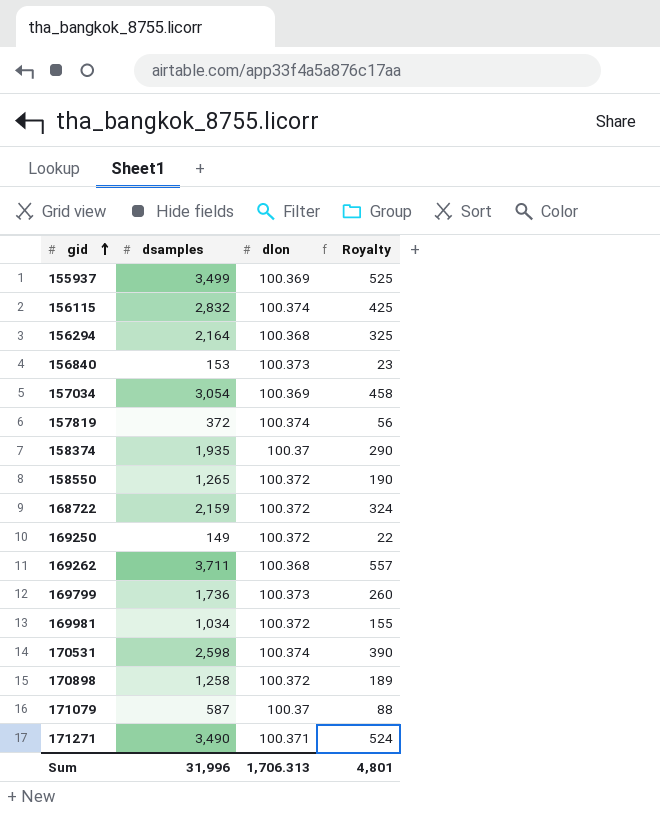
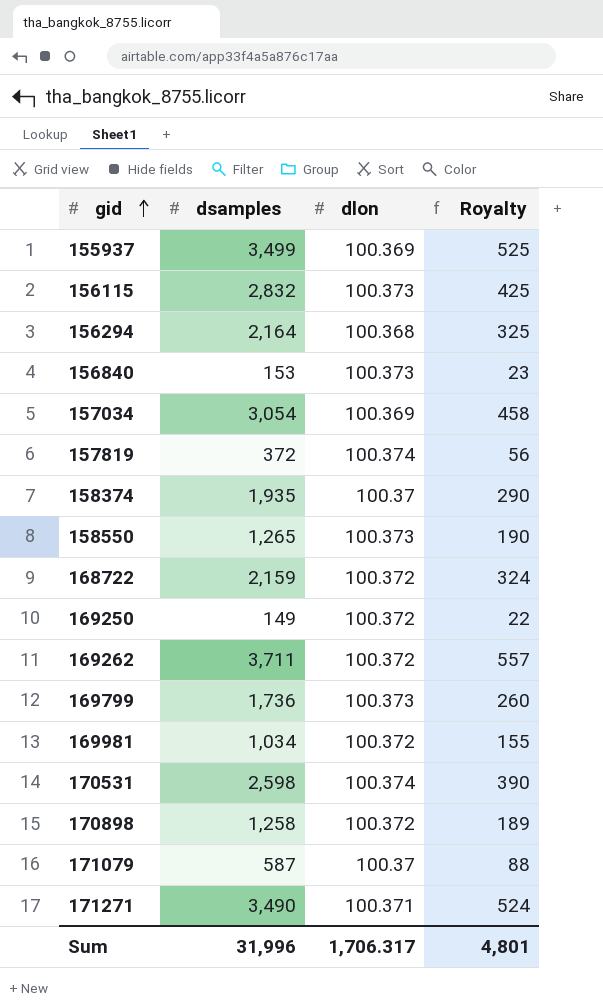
156115 | dlon: 100.374 -> 100.373
158550 | dlon: 100.372 -> 100.373
169262 | dlon: 100.368 -> 100.372
Sum | dlon: 1,706.313 -> 1,706.317

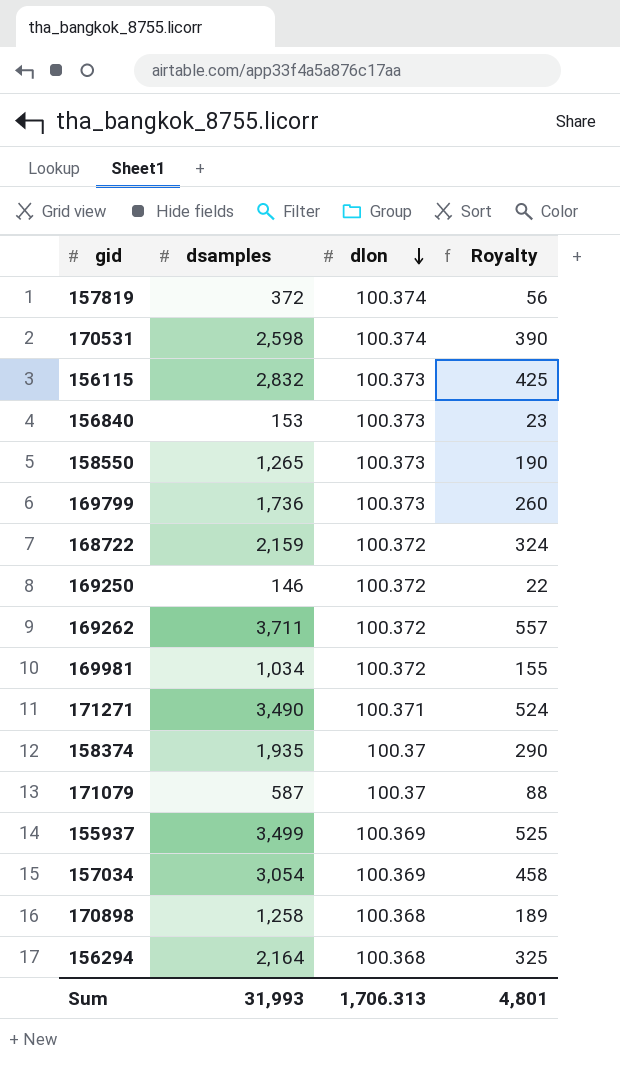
row order: gid ascending -> dlon descending
169250 | dsamples: 149 -> 146
170898 | dlon: 100.372 -> 100.368
Sum | dsamples: 31,996 -> 31,993
Sum | dlon: 1,706.317 -> 1,706.313

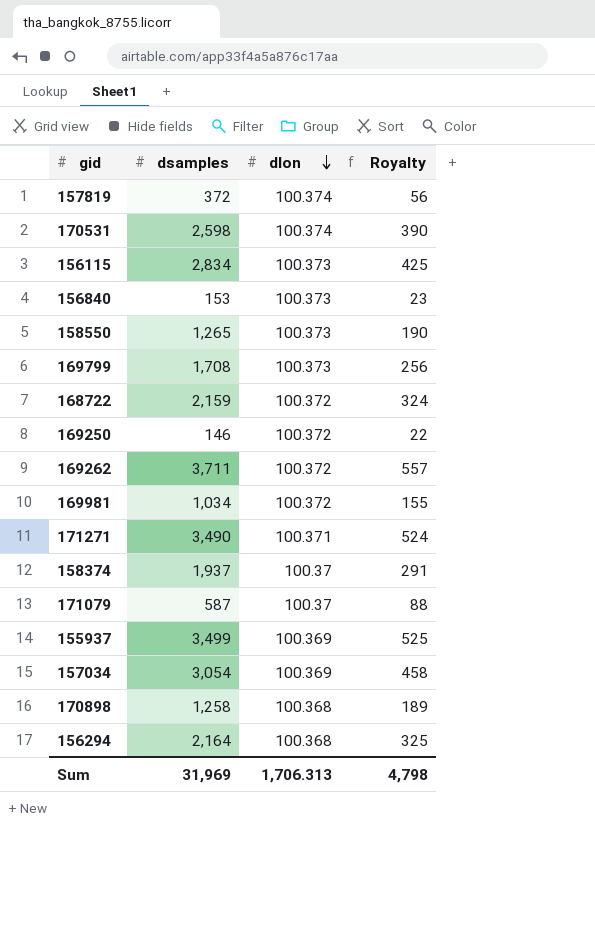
156115 | dsamples: 2,832 -> 2,834
169799 | dsamples: 1,736 -> 1,708
169799 | Royalty: 260 -> 256
158374 | dsamples: 1,935 -> 1,937
158374 | Royalty: 290 -> 291
Sum | dsamples: 31,993 -> 31,969
Sum | Royalty: 4,801 -> 4,798

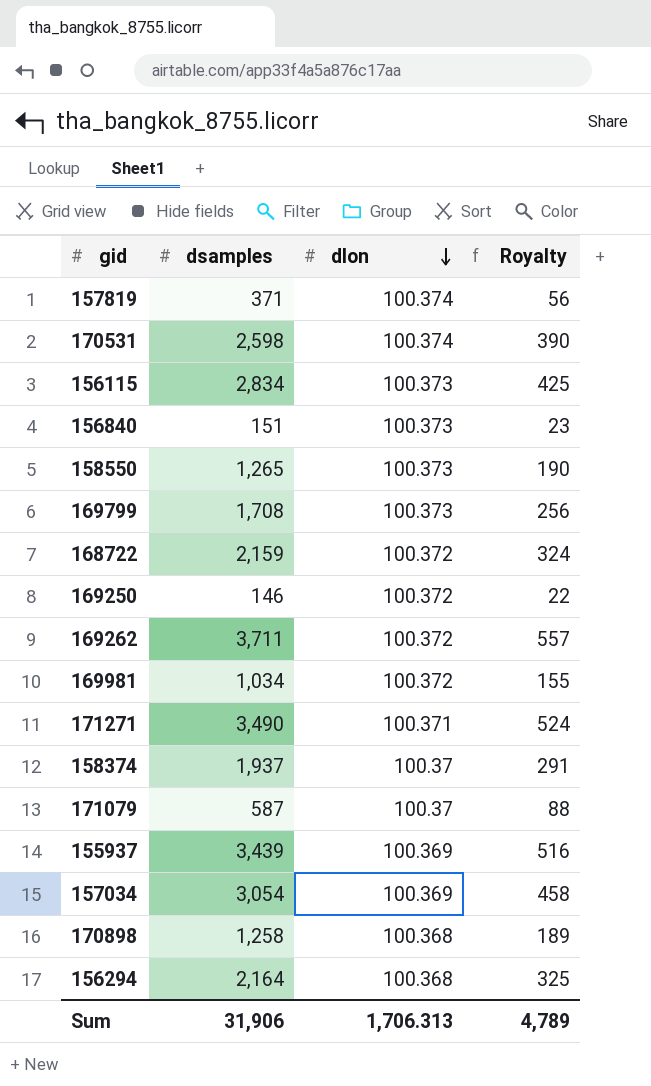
157819 | dsamples: 372 -> 371
156840 | dsamples: 153 -> 151
155937 | dsamples: 3,499 -> 3,439
155937 | Royalty: 525 -> 516
Sum | dsamples: 31,969 -> 31,906
Sum | Royalty: 4,798 -> 4,789

